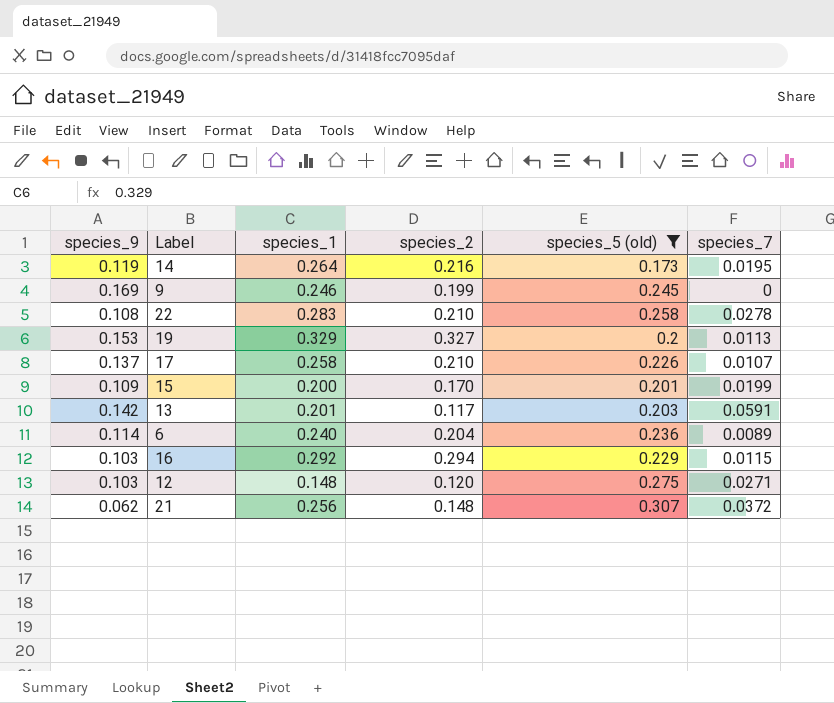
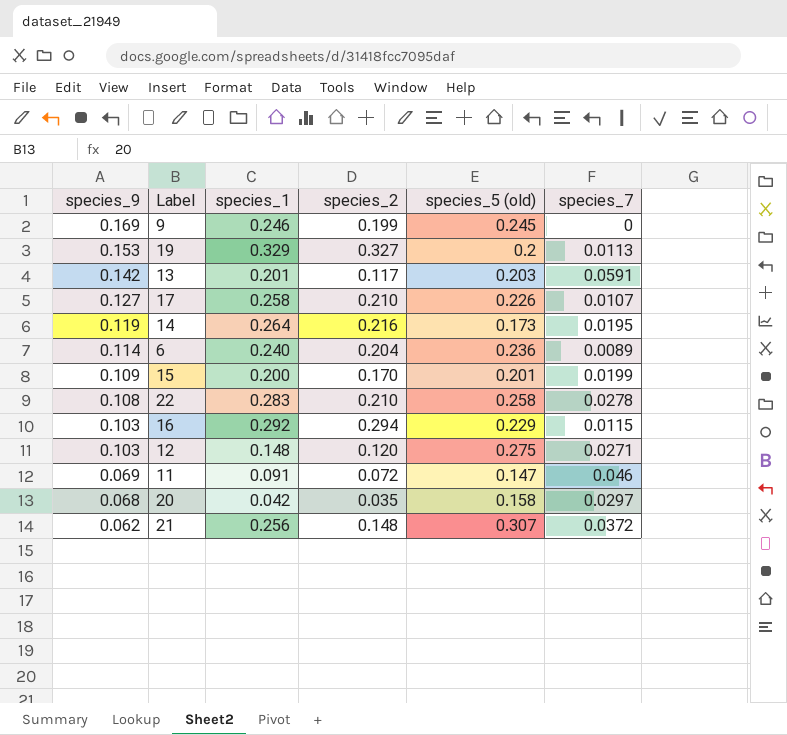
filter: species_5 (old) >= 0.173 -> none
row order: none -> species_9 descending
17 | species_9: 0.137 -> 0.127

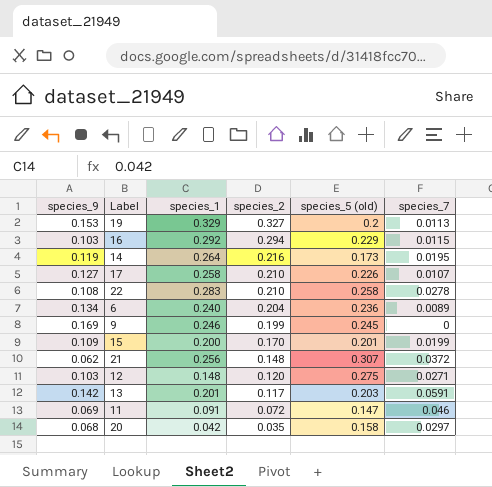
row order: species_9 descending -> species_2 descending
6 | species_9: 0.114 -> 0.134

